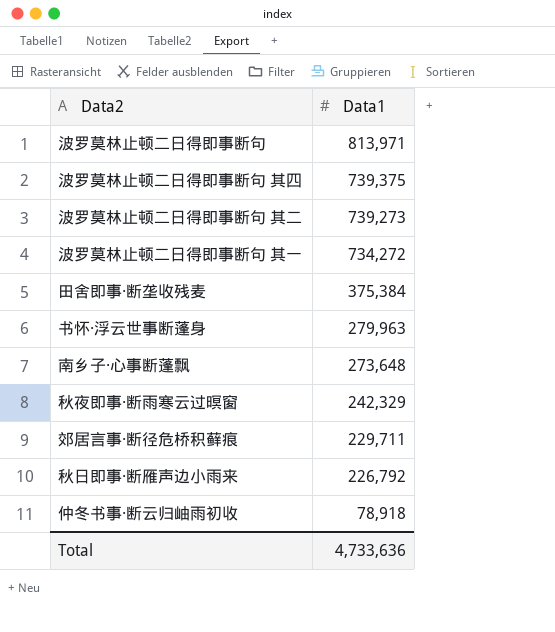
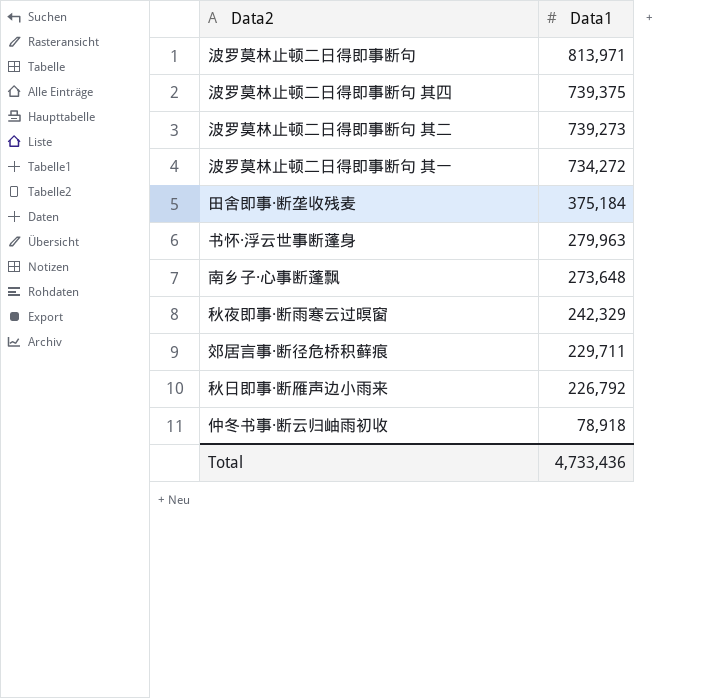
田舍即事·断垄收残麦 | Data1: 375,384 -> 375,184
Total | Data1: 4,733,636 -> 4,733,436

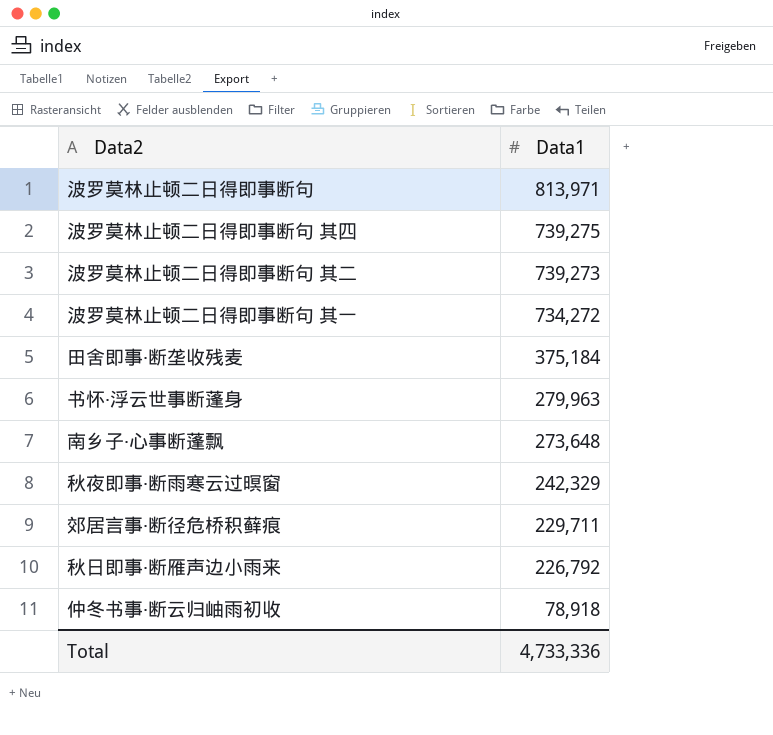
波罗莫林止顿二日得即事断句 其四 | Data1: 739,375 -> 739,275
Total | Data1: 4,733,436 -> 4,733,336

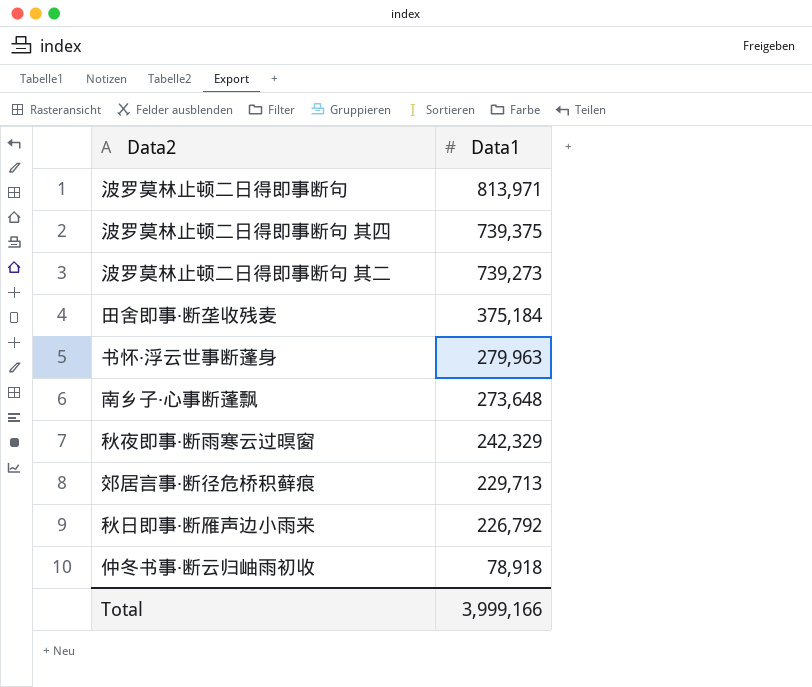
row 波罗莫林止顿二日得即事断句 其一: 734,272 -> none
波罗莫林止顿二日得即事断句 其四 | Data1: 739,275 -> 739,375
郊居言事·断径危桥积藓痕 | Data1: 229,711 -> 229,713
Total | Data1: 4,733,336 -> 3,999,166

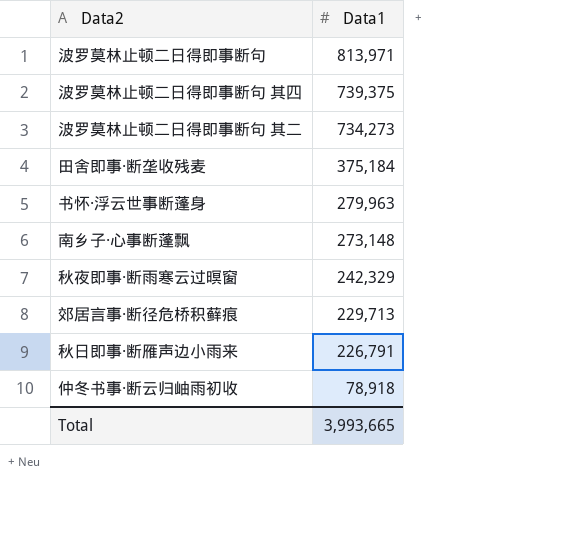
波罗莫林止顿二日得即事断句 其二 | Data1: 739,273 -> 734,273
南乡子·心事断蓬飘 | Data1: 273,648 -> 273,148
秋日即事·断雁声边小雨来 | Data1: 226,792 -> 226,791
Total | Data1: 3,999,166 -> 3,993,665

